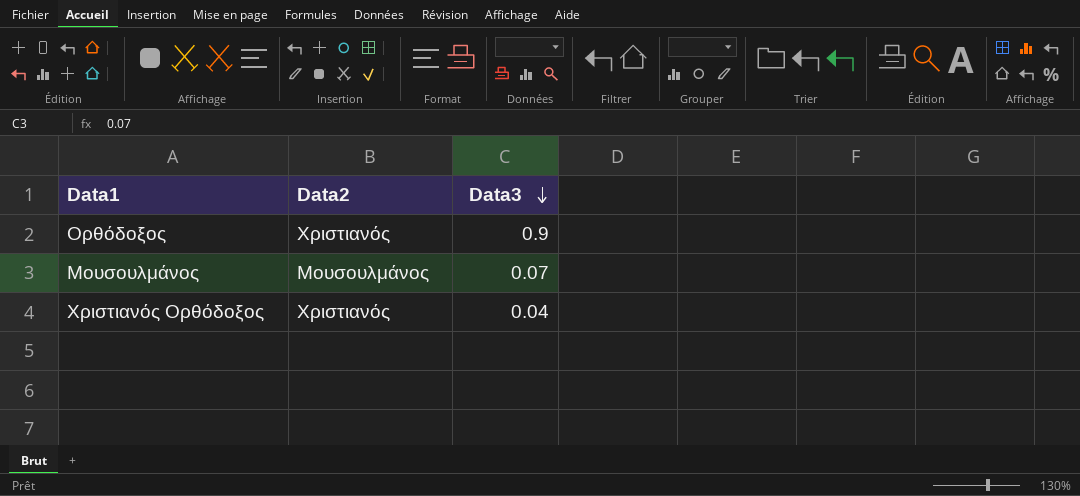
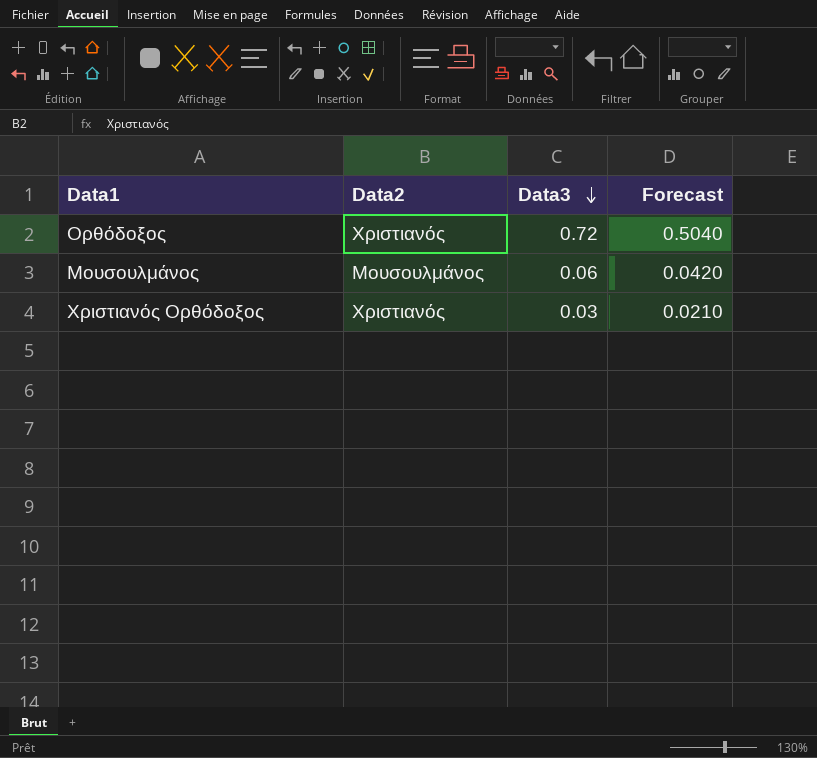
column Forecast | formula: none -> [Data3] * 0.7
Ορθόδοξος | Data3: 0.9 -> 0.72
Μουσουλμάνος | Data3: 0.07 -> 0.06
Χριστιανός Ορθόδοξος | Data3: 0.04 -> 0.03

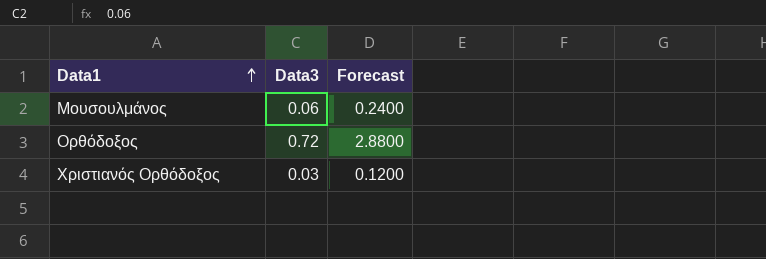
row order: Data3 descending -> Data1 ascending
column Data2 | position: 2 -> none
column Forecast | formula: [Data3] * 0.7 -> [Data3] * 4

